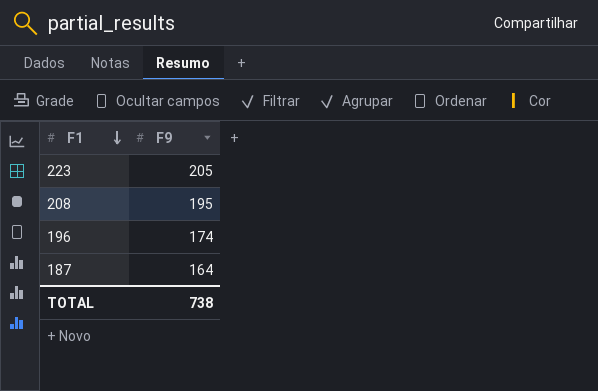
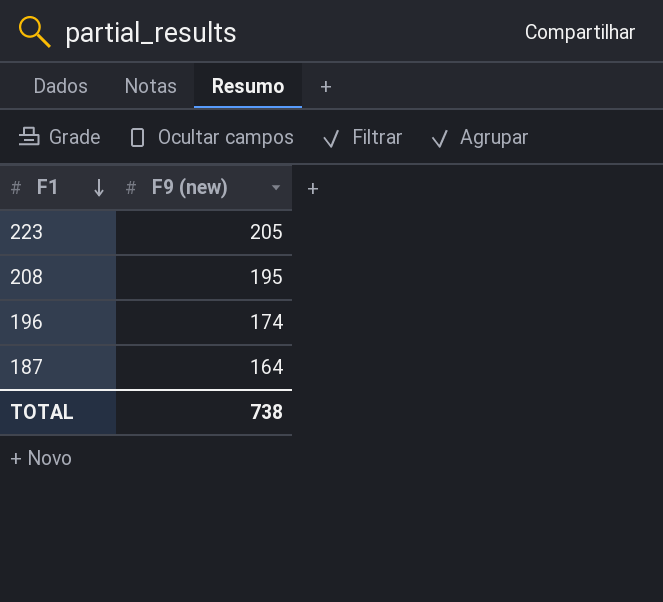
column name: F9 -> F9 (new)

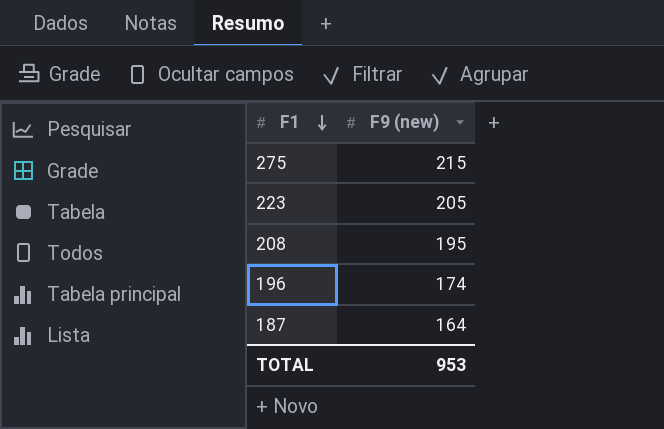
row 275: none -> 215
TOTAL | F9 (new): 738 -> 953

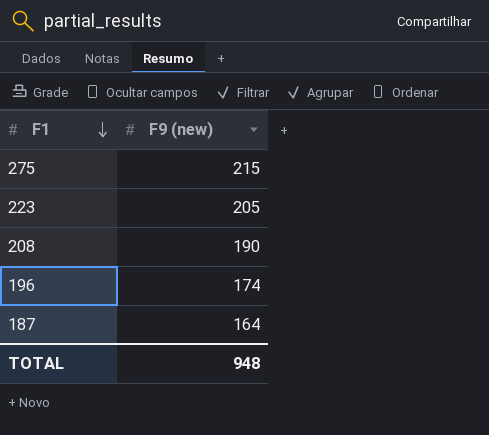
208 | F9 (new): 195 -> 190
TOTAL | F9 (new): 953 -> 948

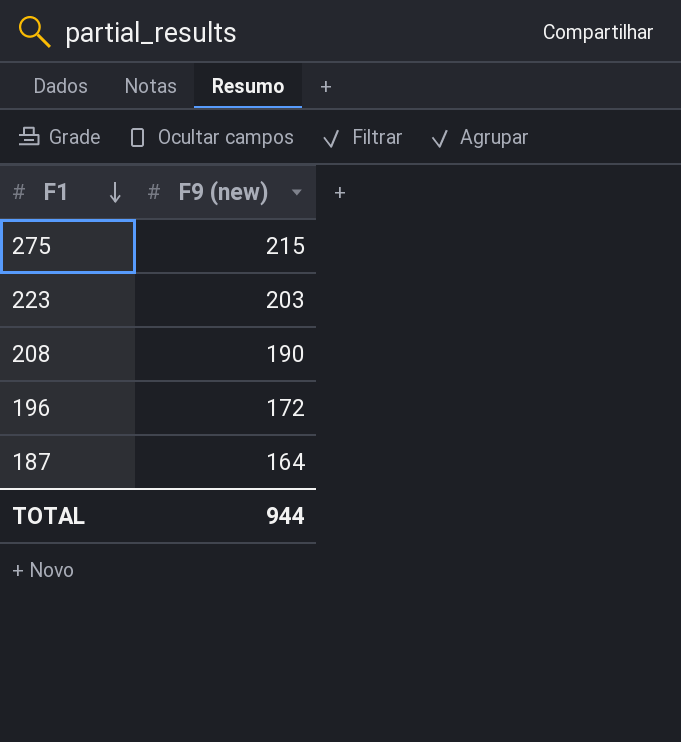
223 | F9 (new): 205 -> 203
196 | F9 (new): 174 -> 172
TOTAL | F9 (new): 948 -> 944

